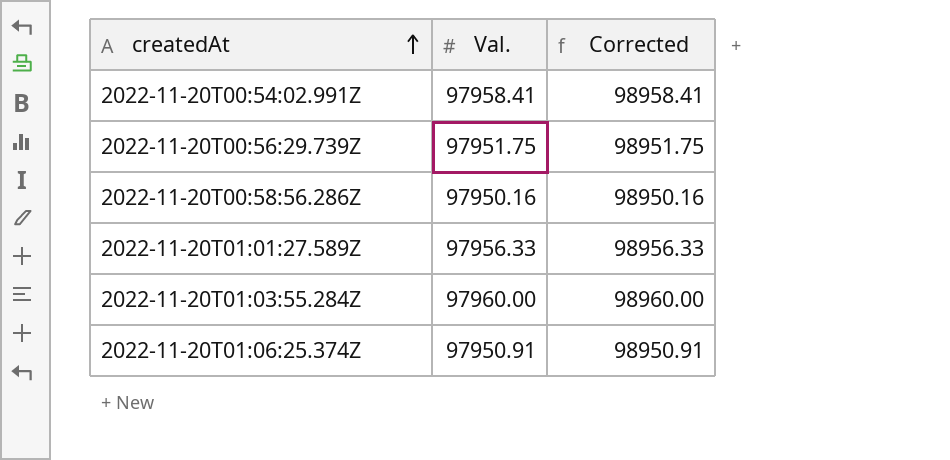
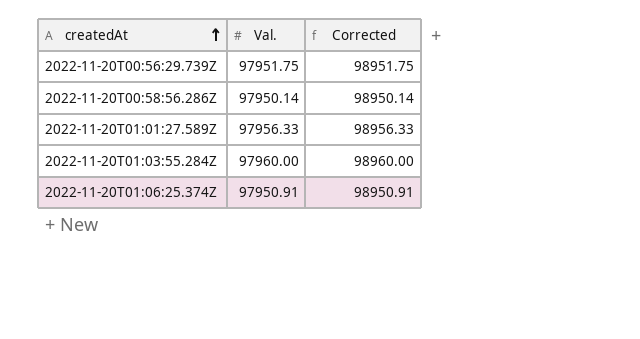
row 2022-11-20T00:54:02.991Z: 97958.41 | 98958.41 -> none
2022-11-20T00:58:56.286Z | Val.: 97950.16 -> 97950.14
2022-11-20T00:58:56.286Z | Corrected: 98950.16 -> 98950.14

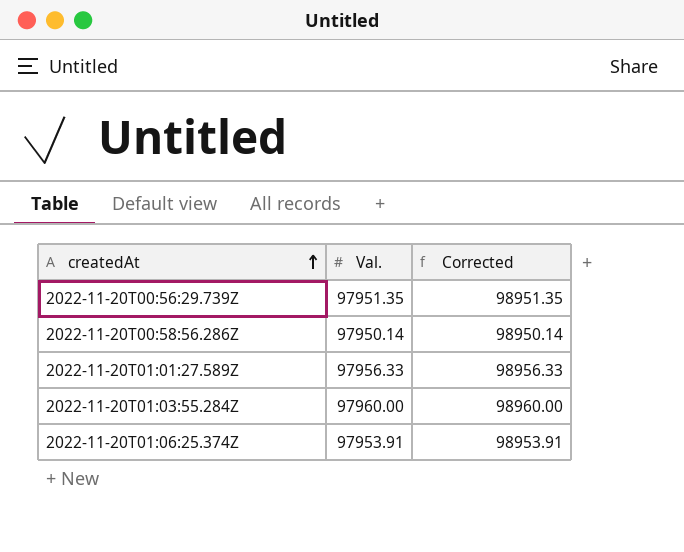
2022-11-20T00:56:29.739Z | Val.: 97951.75 -> 97951.35
2022-11-20T00:56:29.739Z | Corrected: 98951.75 -> 98951.35
2022-11-20T01:06:25.374Z | Val.: 97950.91 -> 97953.91
2022-11-20T01:06:25.374Z | Corrected: 98950.91 -> 98953.91

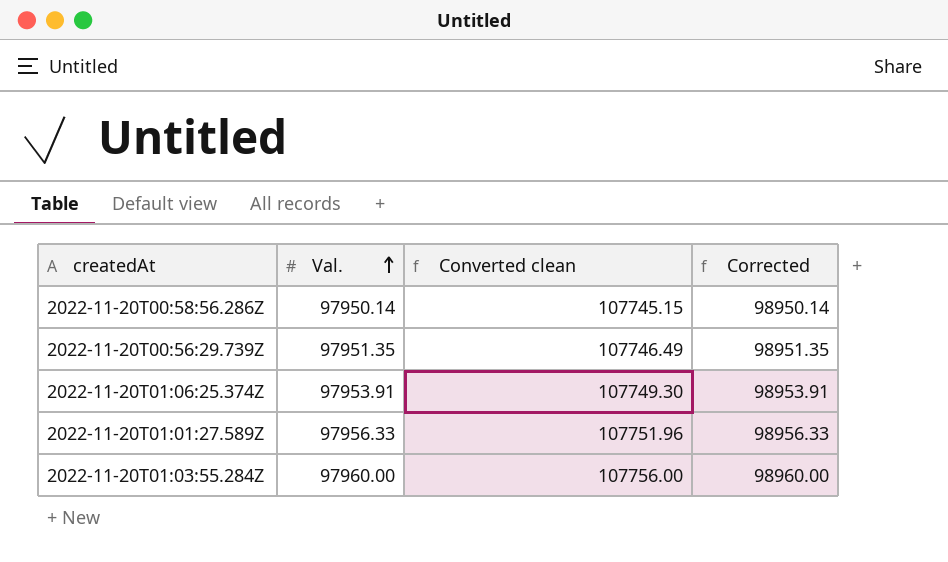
row order: createdAt ascending -> Val. ascending
column Converted clean | formula: none -> [Val.] * 1.1

